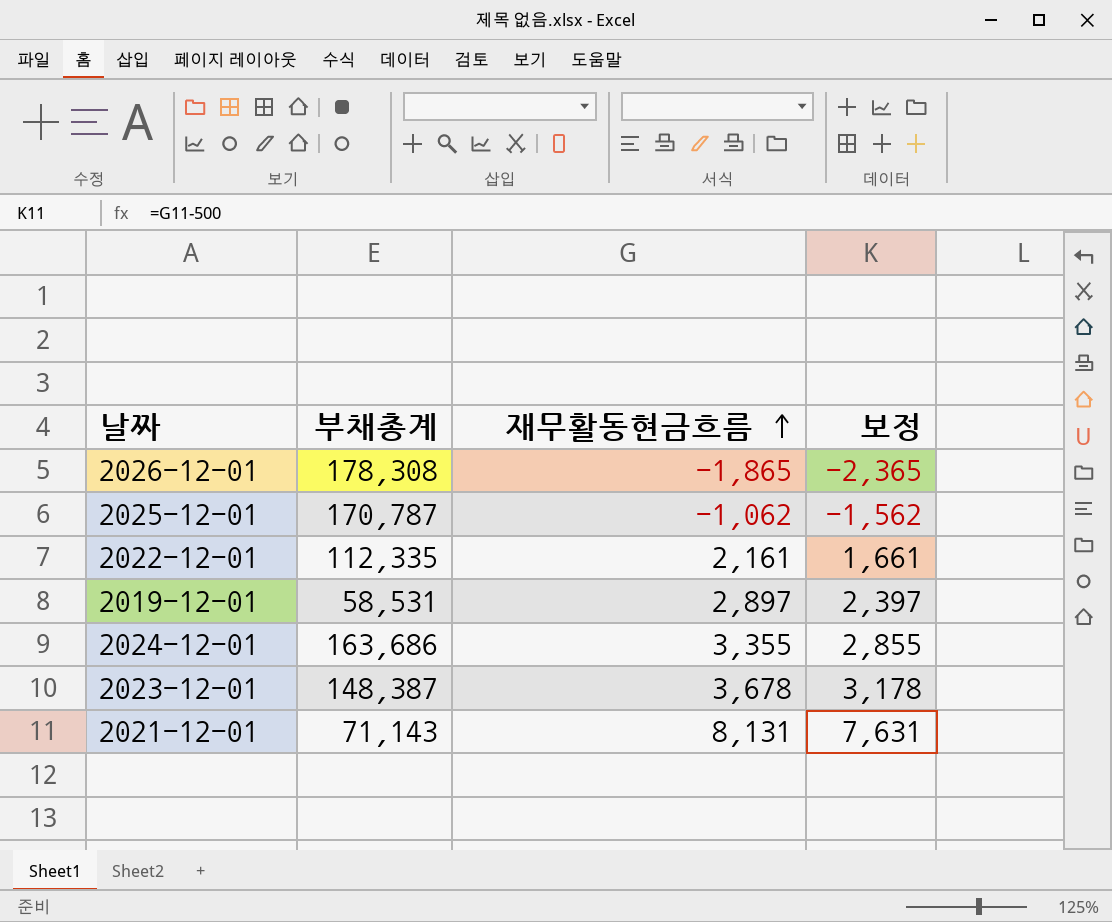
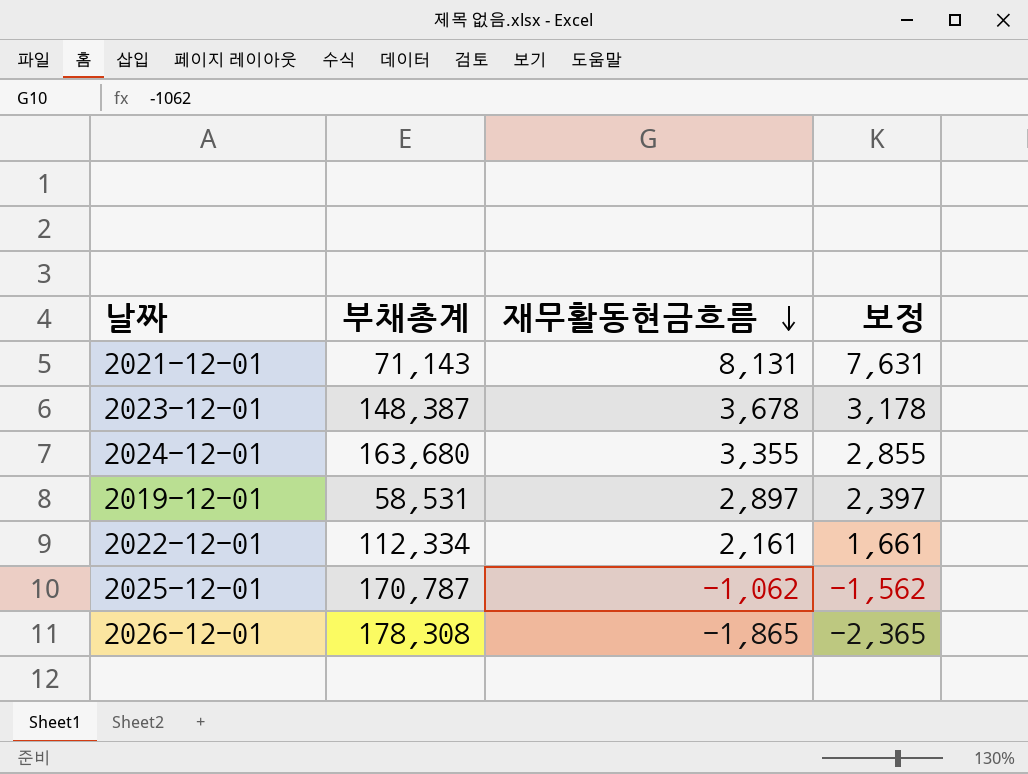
row order: 재무활동현금흐름 ascending -> 재무활동현금흐름 descending
2024-12-01 | 부채총계: 163,686 -> 163,680
2022-12-01 | 부채총계: 112,335 -> 112,334

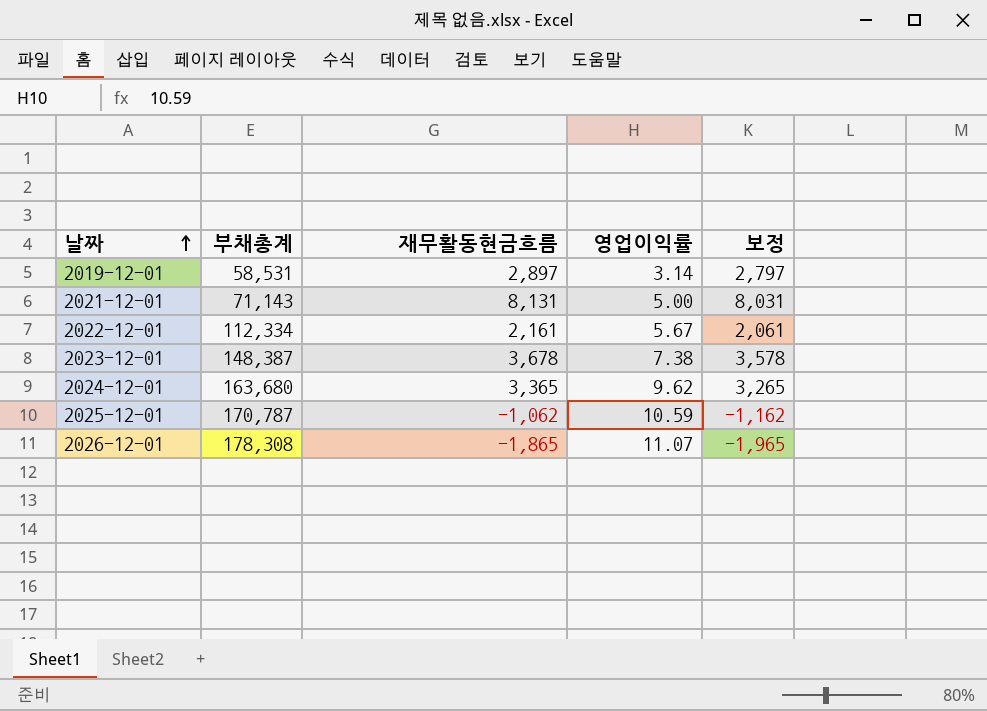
row order: 재무활동현금흐름 descending -> 날짜 ascending
column 영업이익률 | position: none -> 4
column 보정 | formula: [재무활동현금흐름] - 500 -> [재무활동현금흐름] - 100
2024-12-01 | 재무활동현금흐름: 3,355 -> 3,365

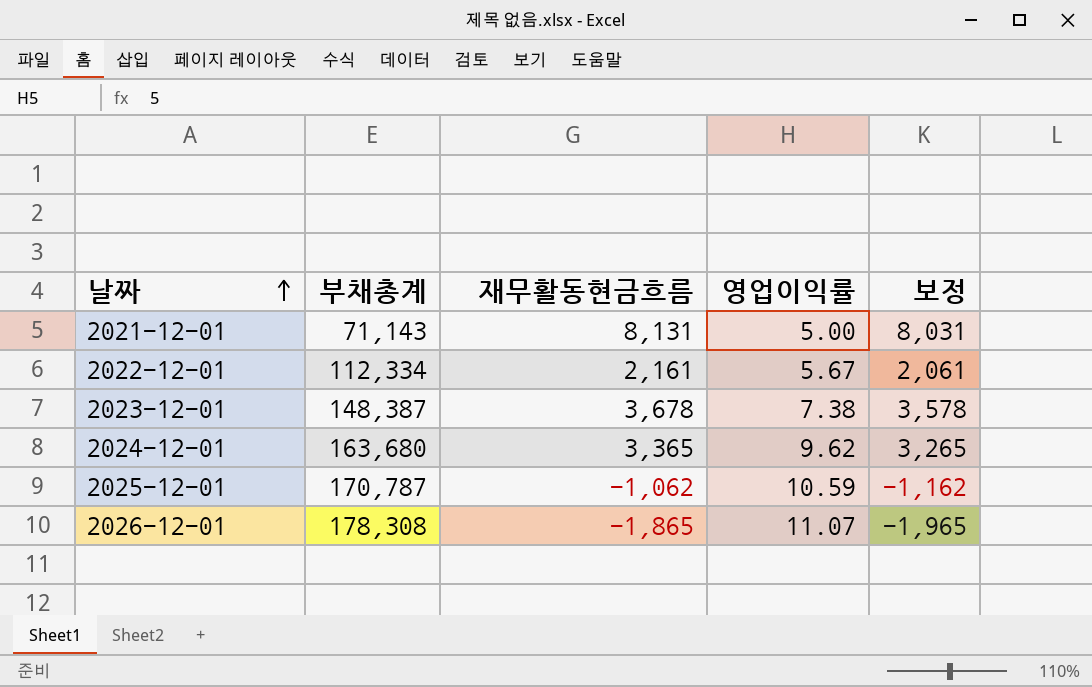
row 2019-12-01: 58,531 | 2,897 | 3.14 | 2,797 -> none

